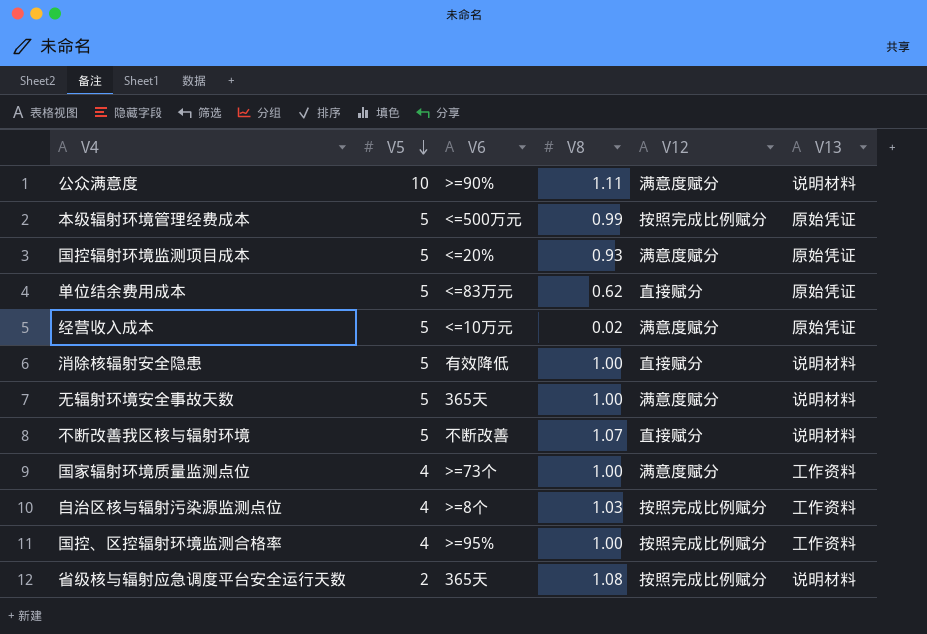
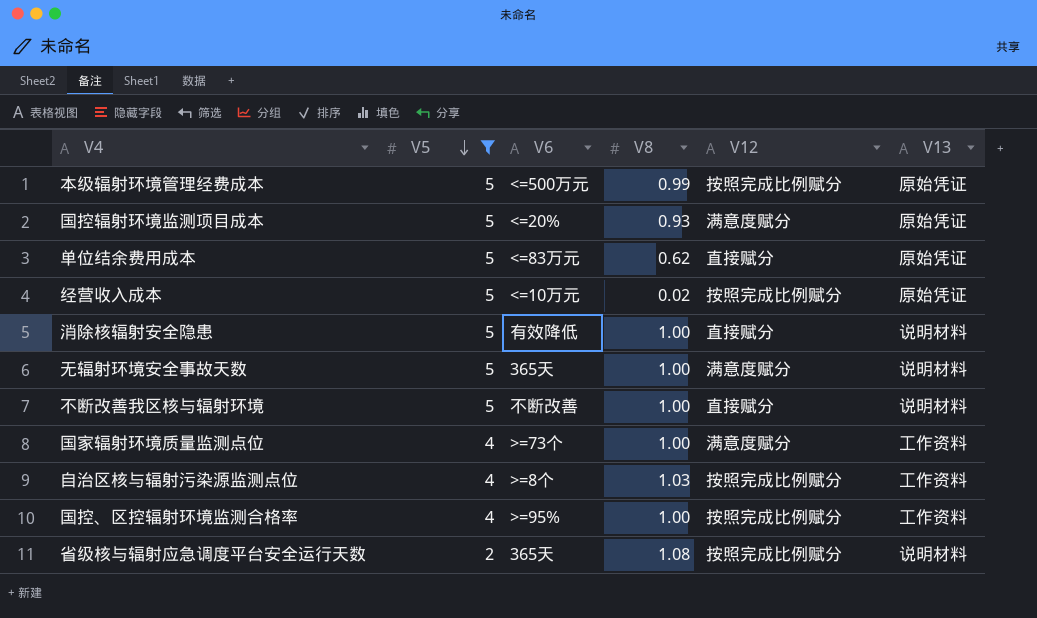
filter: none -> V5 != 10
经营收入成本 | V12: 满意度赋分 -> 按照完成比例赋分
不断改善我区核与辐射环境 | V8: 1.07 -> 1.00

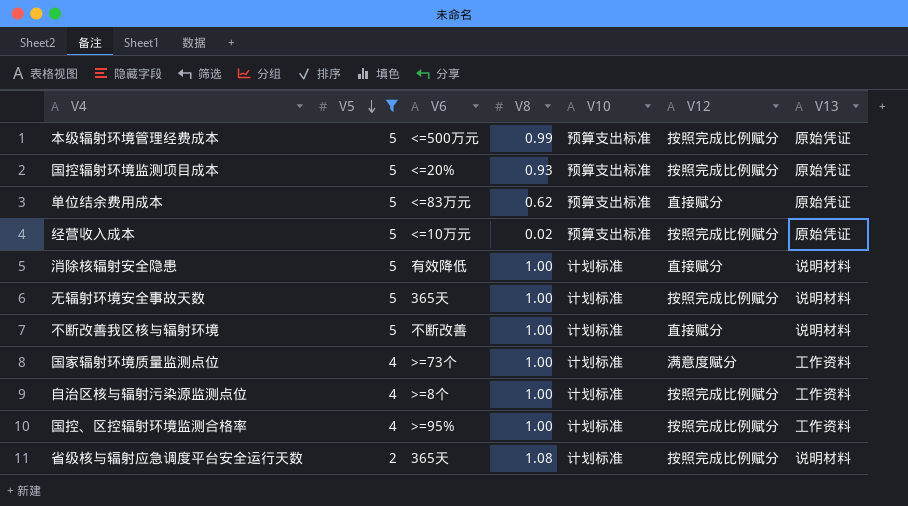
column V10 | position: none -> 5
国控辐射环境监测项目成本 | V12: 满意度赋分 -> 按照完成比例赋分
无辐射环境安全事故天数 | V12: 满意度赋分 -> 按照完成比例赋分
自治区核与辐射污染源监测点位 | V8: 1.03 -> 1.00

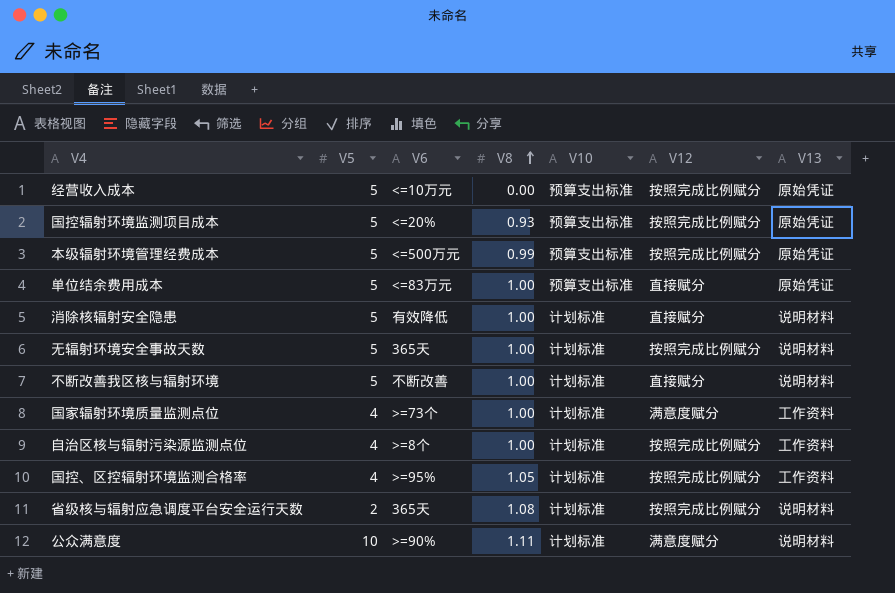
filter: V5 != 10 -> none
row order: V5 descending -> V8 ascending
经营收入成本 | V8: 0.02 -> 0.00
单位结余费用成本 | V8: 0.62 -> 1.00
国控、区控辐射环境监测合格率 | V8: 1.00 -> 1.05

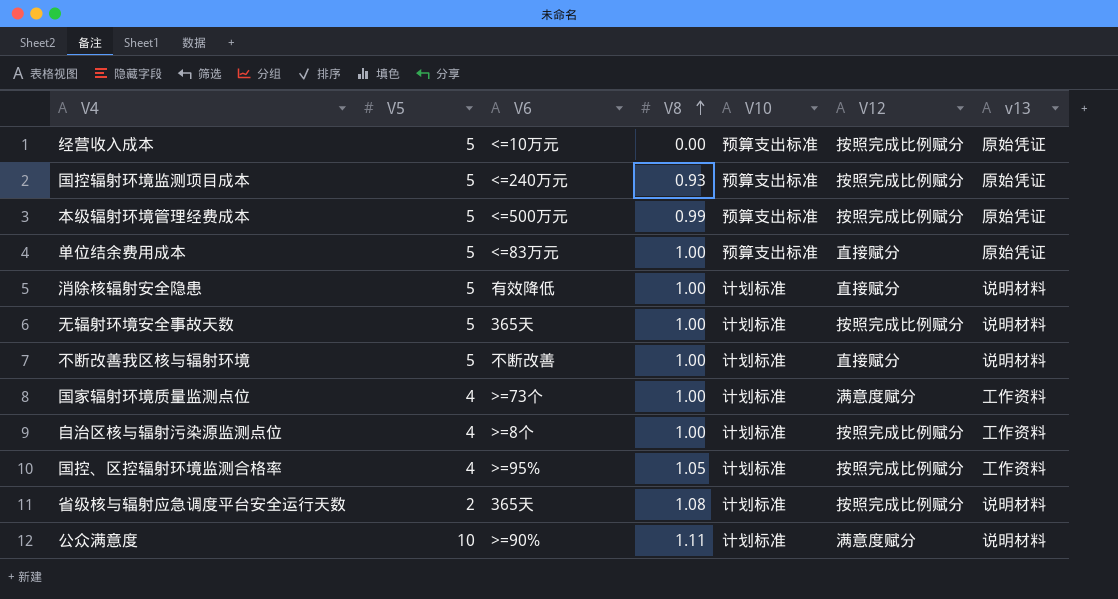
column name: V13 -> v13
国控辐射环境监测项目成本 | V6: <=20% -> <=240万元

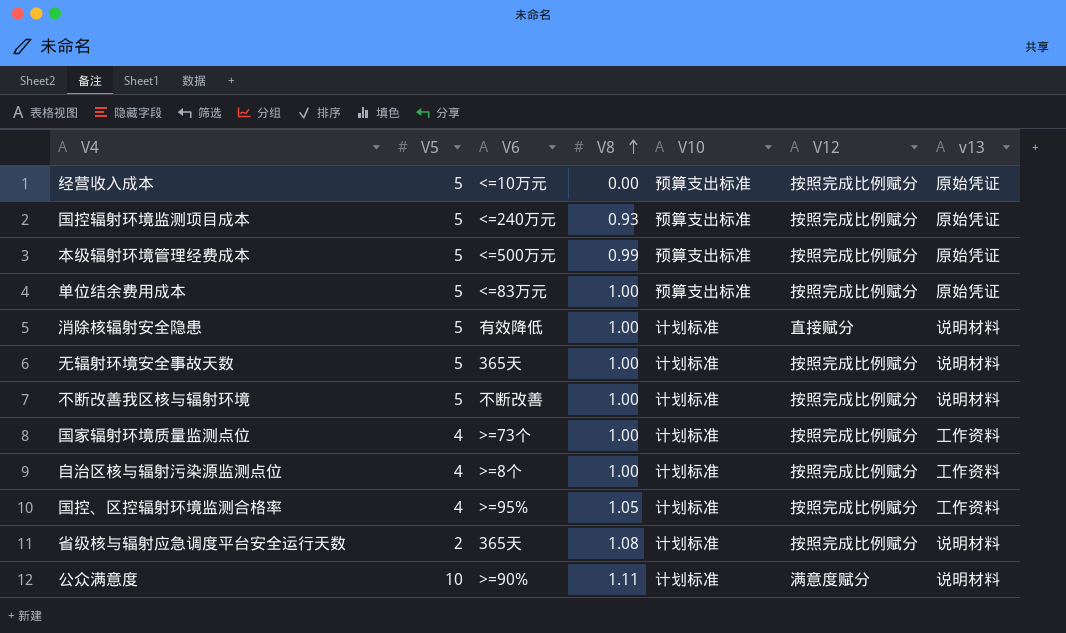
单位结余费用成本 | V12: 直接赋分 -> 按照完成比例赋分
不断改善我区核与辐射环境 | V12: 直接赋分 -> 按照完成比例赋分
国家辐射环境质量监测点位 | V12: 满意度赋分 -> 按照完成比例赋分

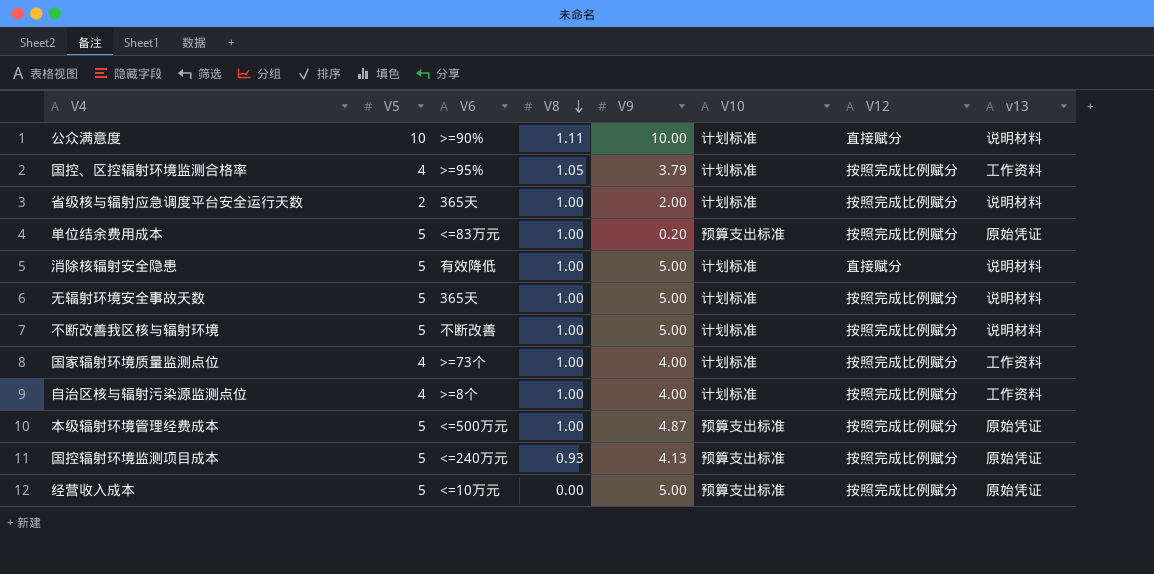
row order: V8 ascending -> V8 descending
column V9 | position: none -> 5
公众满意度 | V12: 满意度赋分 -> 直接赋分
省级核与辐射应急调度平台安全运行天数 | V8: 1.08 -> 1.00
本级辐射环境管理经费成本 | V8: 0.99 -> 1.00

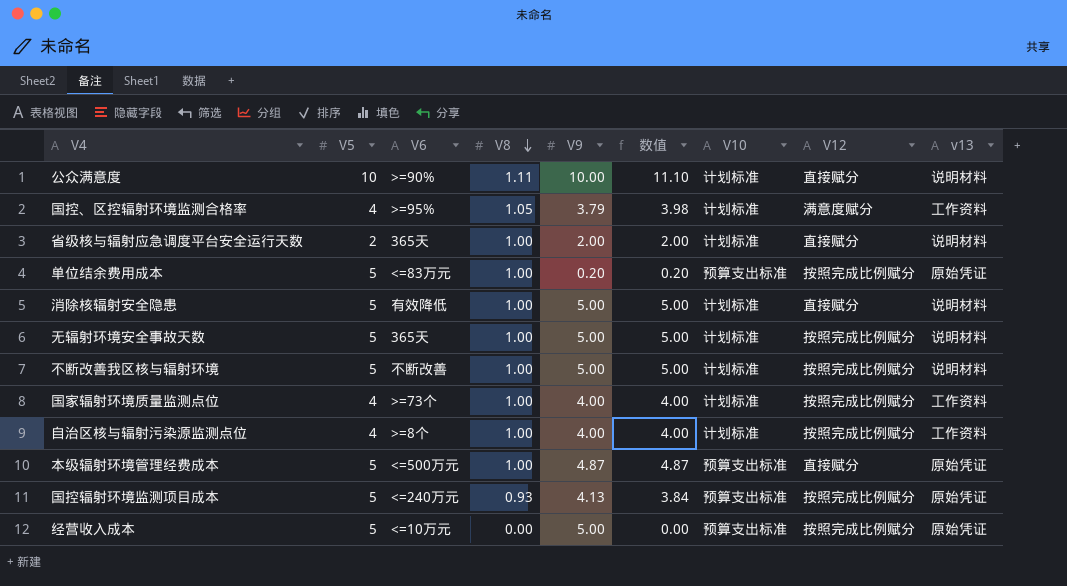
column 数值 | formula: none -> [V8] * [V9]
国控、区控辐射环境监测合格率 | V12: 按照完成比例赋分 -> 满意度赋分
省级核与辐射应急调度平台安全运行天数 | V12: 按照完成比例赋分 -> 直接赋分
本级辐射环境管理经费成本 | V12: 按照完成比例赋分 -> 直接赋分

